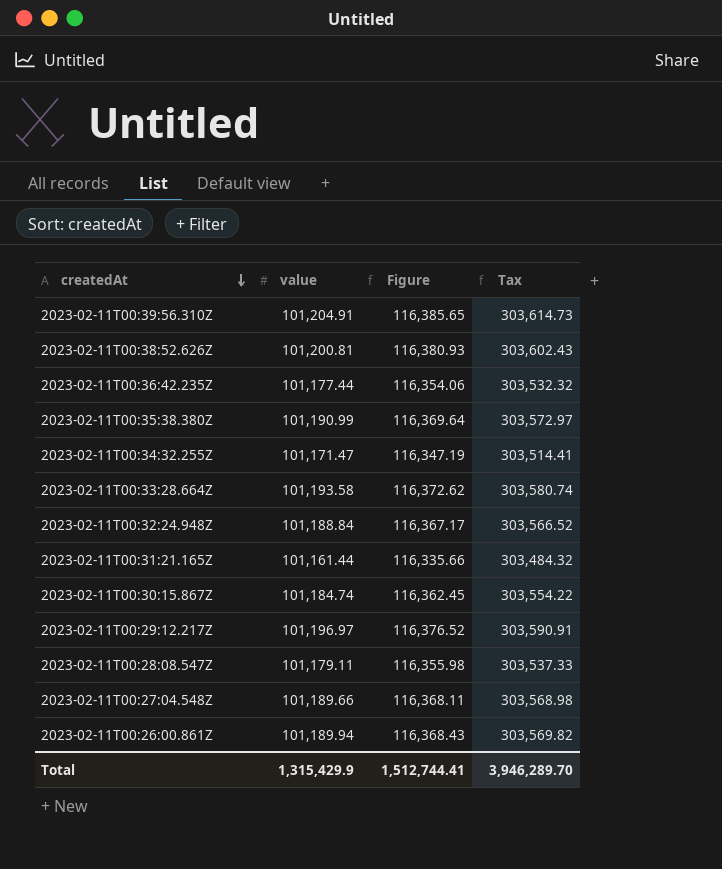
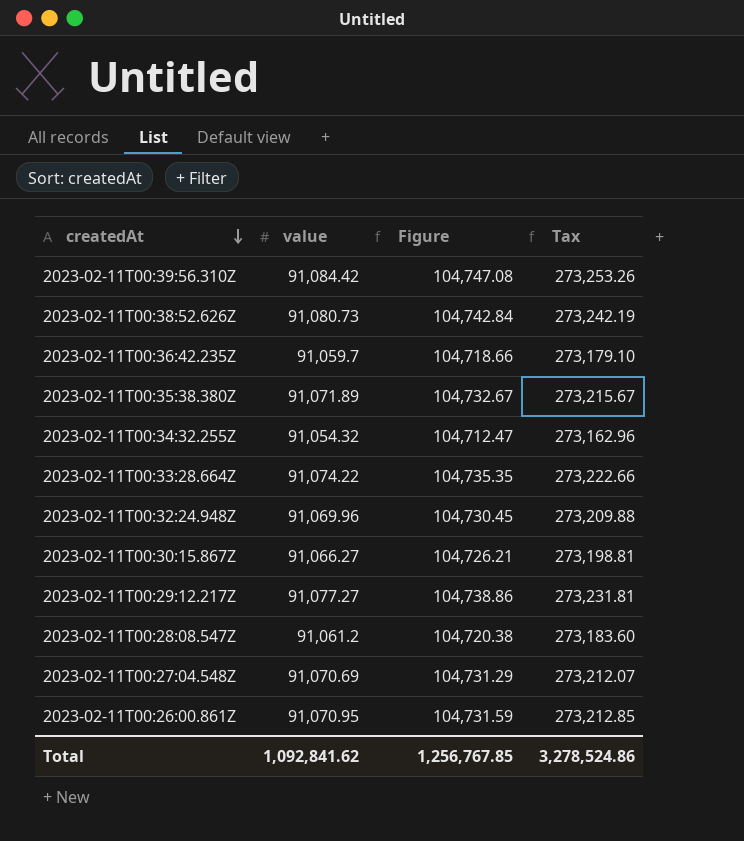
row 2023-02-11T00:31:21.165Z: 101,161.44 | 116,335.66 | 303,484.32 -> none
2023-02-11T00:39:56.310Z | value: 101,204.91 -> 91,084.42
2023-02-11T00:39:56.310Z | Figure: 116,385.65 -> 104,747.08
2023-02-11T00:39:56.310Z | Tax: 303,614.73 -> 273,253.26
2023-02-11T00:38:52.626Z | value: 101,200.81 -> 91,080.73
2023-02-11T00:38:52.626Z | Figure: 116,380.93 -> 104,742.84
2023-02-11T00:38:52.626Z | Tax: 303,602.43 -> 273,242.19
2023-02-11T00:36:42.235Z | value: 101,177.44 -> 91,059.7
2023-02-11T00:36:42.235Z | Figure: 116,354.06 -> 104,718.66
2023-02-11T00:36:42.235Z | Tax: 303,532.32 -> 273,179.10
2023-02-11T00:35:38.380Z | value: 101,190.99 -> 91,071.89
2023-02-11T00:35:38.380Z | Figure: 116,369.64 -> 104,732.67
2023-02-11T00:35:38.380Z | Tax: 303,572.97 -> 273,215.67
2023-02-11T00:34:32.255Z | value: 101,171.47 -> 91,054.32
2023-02-11T00:34:32.255Z | Figure: 116,347.19 -> 104,712.47
2023-02-11T00:34:32.255Z | Tax: 303,514.41 -> 273,162.96
2023-02-11T00:33:28.664Z | value: 101,193.58 -> 91,074.22
2023-02-11T00:33:28.664Z | Figure: 116,372.62 -> 104,735.35
2023-02-11T00:33:28.664Z | Tax: 303,580.74 -> 273,222.66
2023-02-11T00:32:24.948Z | value: 101,188.84 -> 91,069.96
2023-02-11T00:32:24.948Z | Figure: 116,367.17 -> 104,730.45
2023-02-11T00:32:24.948Z | Tax: 303,566.52 -> 273,209.88
2023-02-11T00:30:15.867Z | value: 101,184.74 -> 91,066.27
2023-02-11T00:30:15.867Z | Figure: 116,362.45 -> 104,726.21
2023-02-11T00:30:15.867Z | Tax: 303,554.22 -> 273,198.81
2023-02-11T00:29:12.217Z | value: 101,196.97 -> 91,077.27
2023-02-11T00:29:12.217Z | Figure: 116,376.52 -> 104,738.86
2023-02-11T00:29:12.217Z | Tax: 303,590.91 -> 273,231.81
2023-02-11T00:28:08.547Z | value: 101,179.11 -> 91,061.2
2023-02-11T00:28:08.547Z | Figure: 116,355.98 -> 104,720.38
2023-02-11T00:28:08.547Z | Tax: 303,537.33 -> 273,183.60
2023-02-11T00:27:04.548Z | value: 101,189.66 -> 91,070.69
2023-02-11T00:27:04.548Z | Figure: 116,368.11 -> 104,731.29
2023-02-11T00:27:04.548Z | Tax: 303,568.98 -> 273,212.07
2023-02-11T00:26:00.861Z | value: 101,189.94 -> 91,070.95
2023-02-11T00:26:00.861Z | Figure: 116,368.43 -> 104,731.59
2023-02-11T00:26:00.861Z | Tax: 303,569.82 -> 273,212.85
Total | value: 1,315,429.9 -> 1,092,841.62
Total | Figure: 1,512,744.41 -> 1,256,767.85
Total | Tax: 3,946,289.70 -> 3,278,524.86

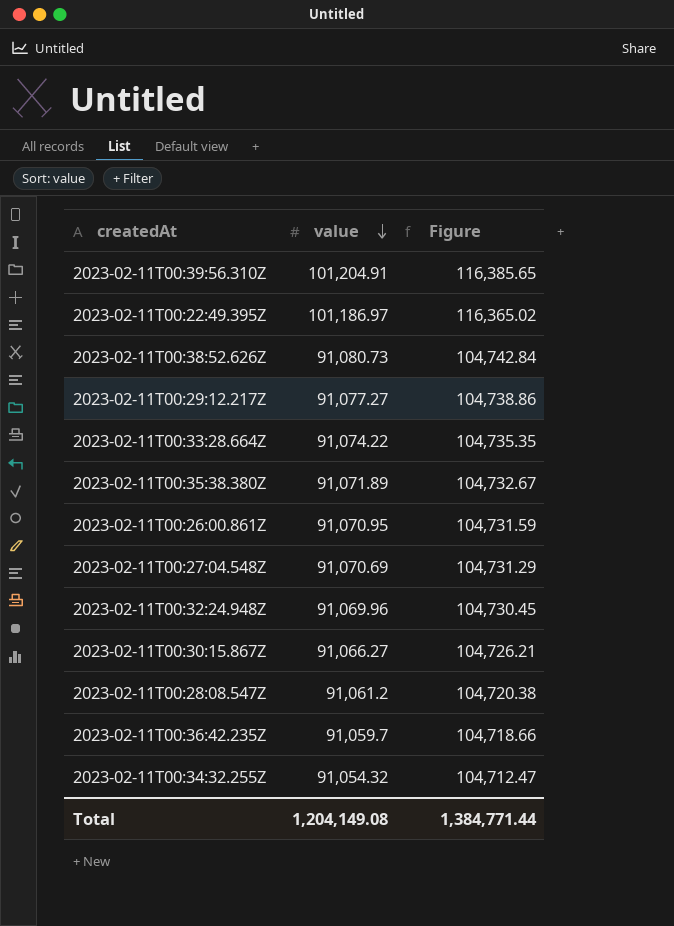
row order: createdAt descending -> value descending
column Tax | formula: [value] * 3 -> none
2023-02-11T00:39:56.310Z | value: 91,084.42 -> 101,204.91
2023-02-11T00:39:56.310Z | Figure: 104,747.08 -> 116,385.65
row 2023-02-11T00:22:49.395Z: none -> 101,186.97 | 116,365.02
Total | value: 1,092,841.62 -> 1,204,149.08
Total | Figure: 1,256,767.85 -> 1,384,771.44

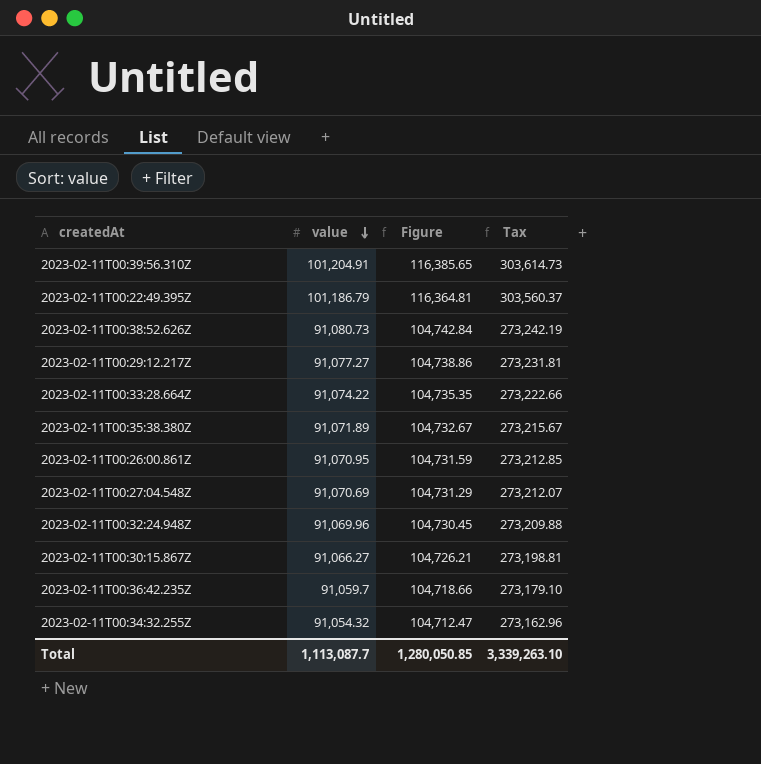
column Tax | formula: none -> [value] * 3
row 2023-02-11T00:28:08.547Z: 91,061.2 | 104,720.38 -> none
2023-02-11T00:22:49.395Z | value: 101,186.97 -> 101,186.79
2023-02-11T00:22:49.395Z | Figure: 116,365.02 -> 116,364.81
Total | value: 1,204,149.08 -> 1,113,087.7
Total | Figure: 1,384,771.44 -> 1,280,050.85

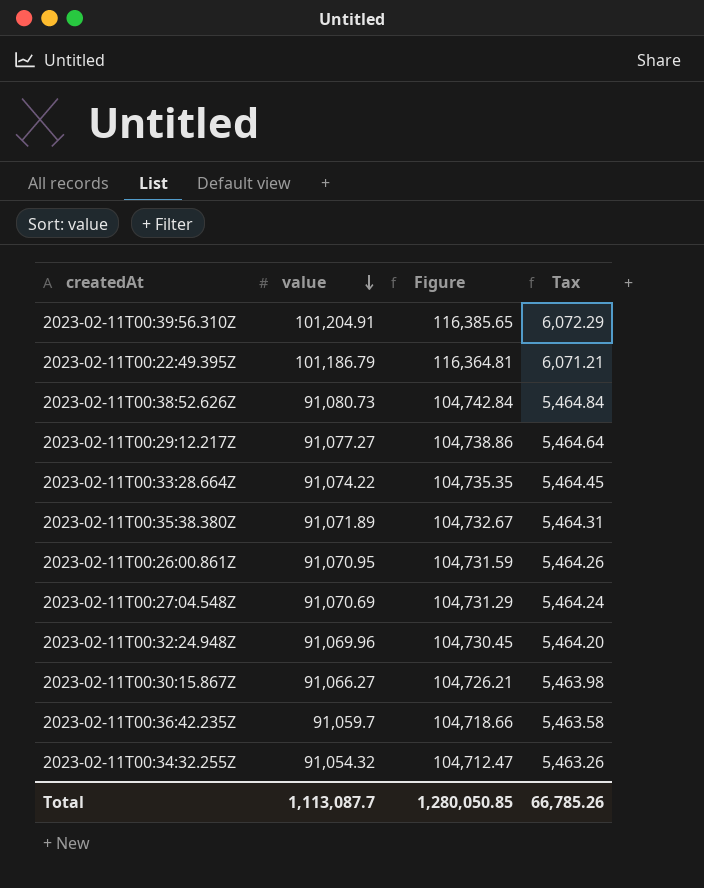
column Tax | formula: [value] * 3 -> [value] * 0.06
Total | Tax: 3,339,263.10 -> 66,785.26

